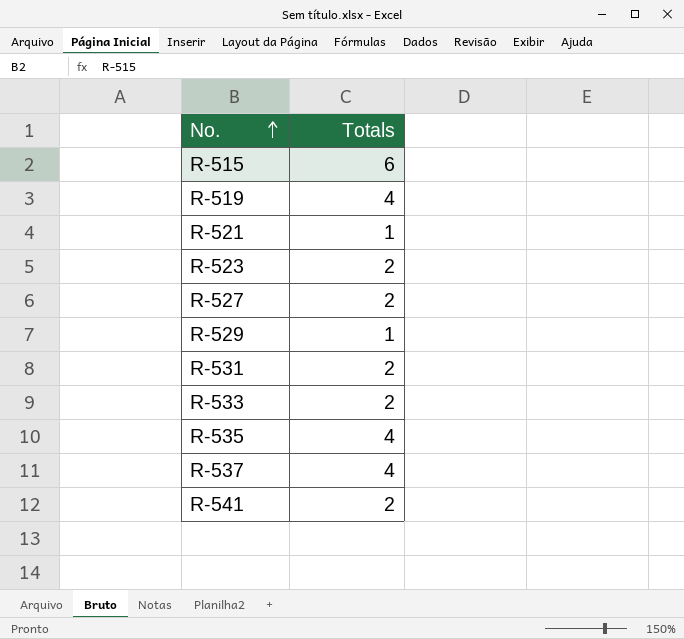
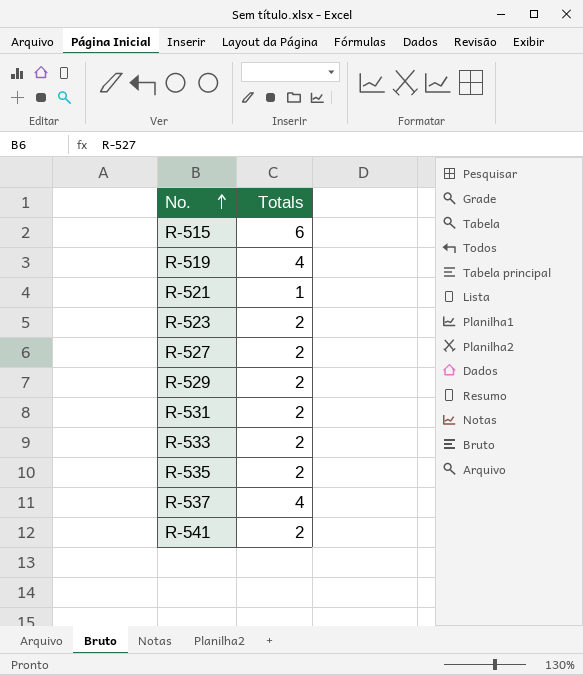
R-529 | Totals: 1 -> 2
R-535 | Totals: 4 -> 2

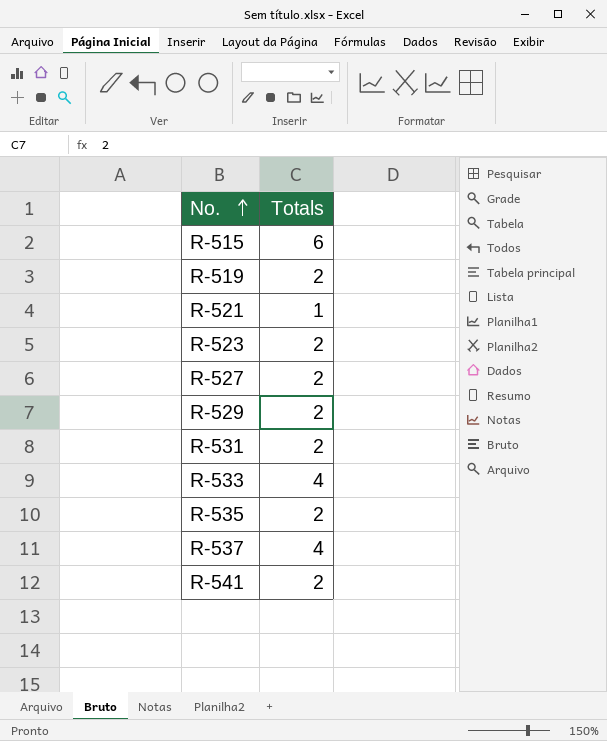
R-519 | Totals: 4 -> 2
R-533 | Totals: 2 -> 4

